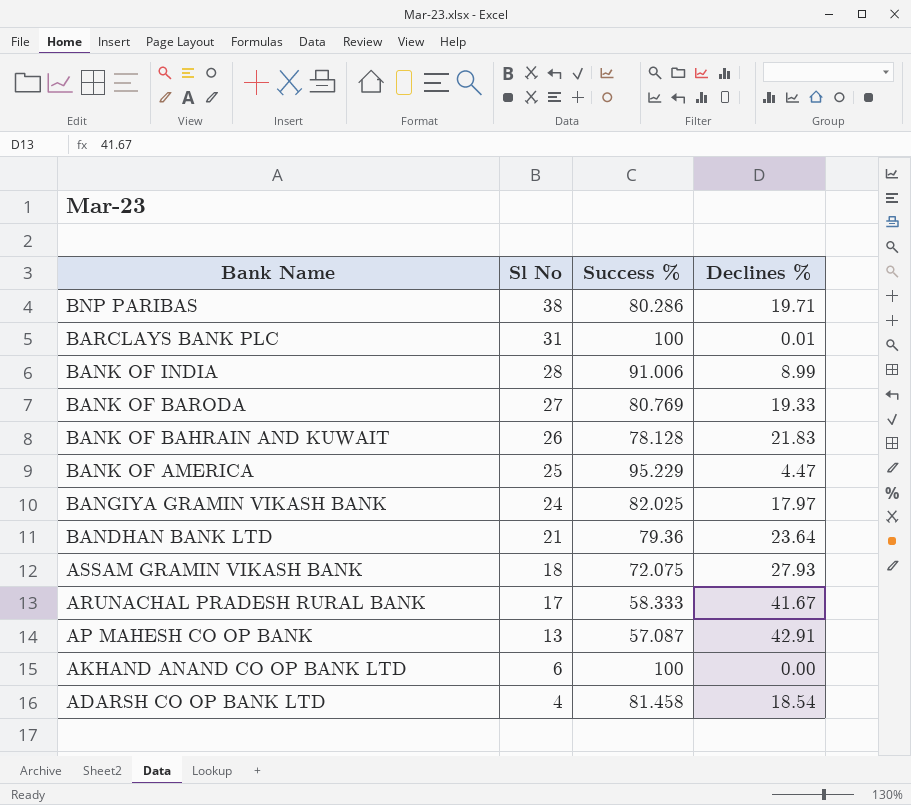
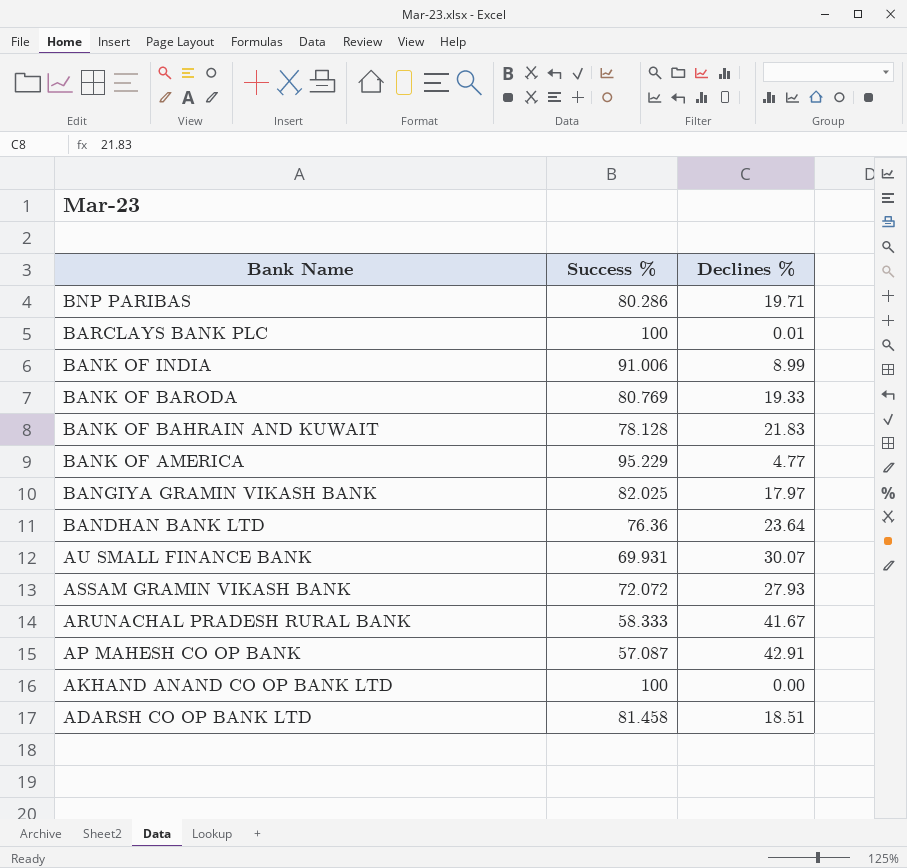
column Sl No | position: 2 -> none
BANK OF AMERICA | Declines %: 4.47 -> 4.77
BANDHAN BANK LTD | Success %: 79.36 -> 76.36
row AU SMALL FINANCE BANK: none -> 69.931 | 30.07
ASSAM GRAMIN VIKASH BANK | Success %: 72.075 -> 72.072
ADARSH CO OP BANK LTD | Declines %: 18.54 -> 18.51

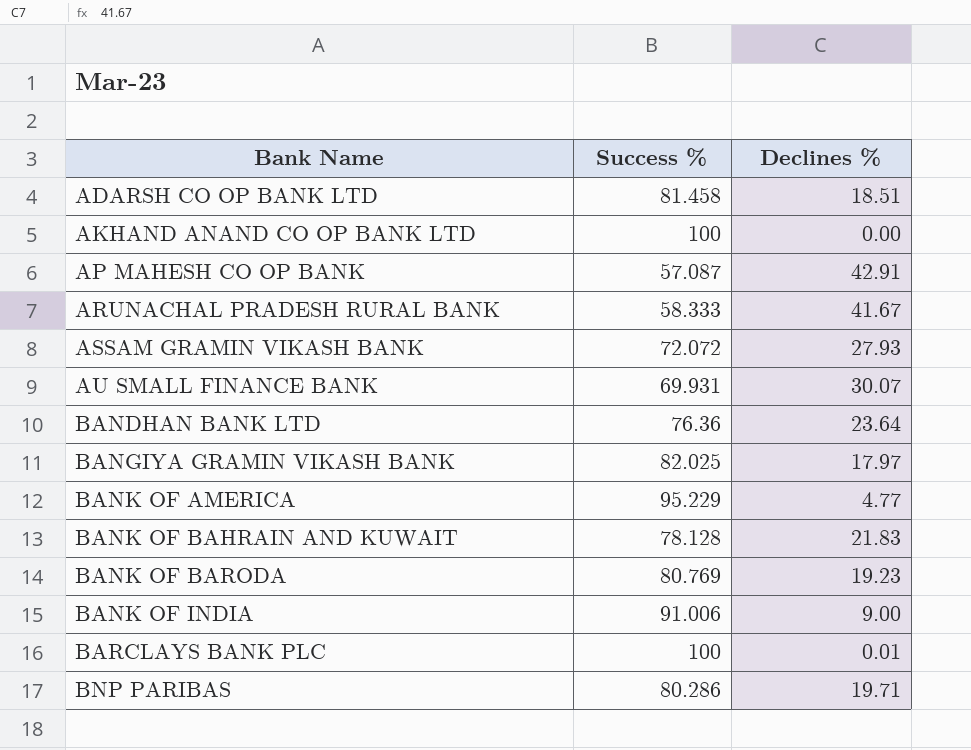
row order: Bank Name descending -> Bank Name ascending
BANK OF BARODA | Declines %: 19.33 -> 19.23
BANK OF INDIA | Declines %: 8.99 -> 9.00

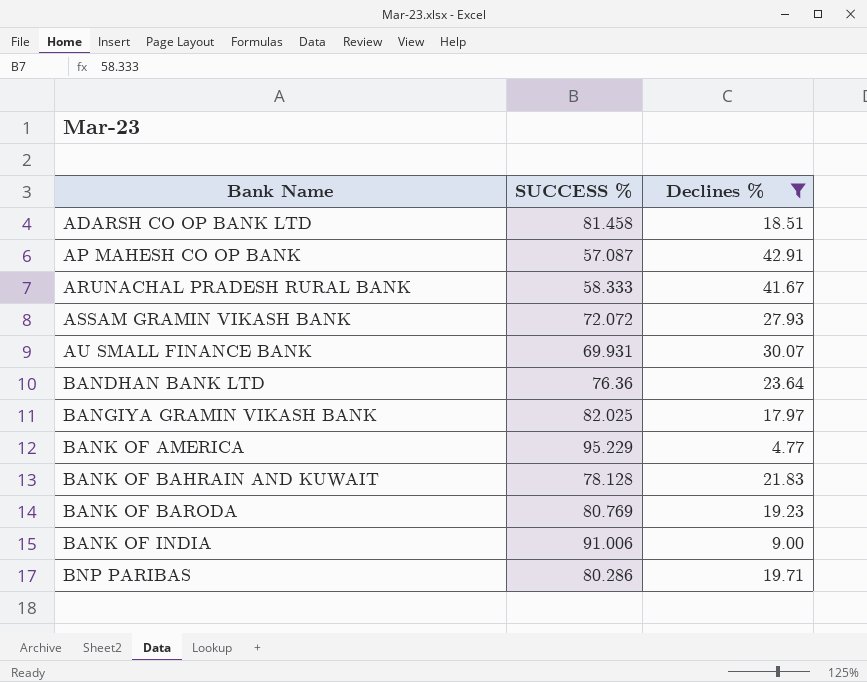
filter: none -> Declines % >= 4.77
column name: Success % -> SUCCESS %

